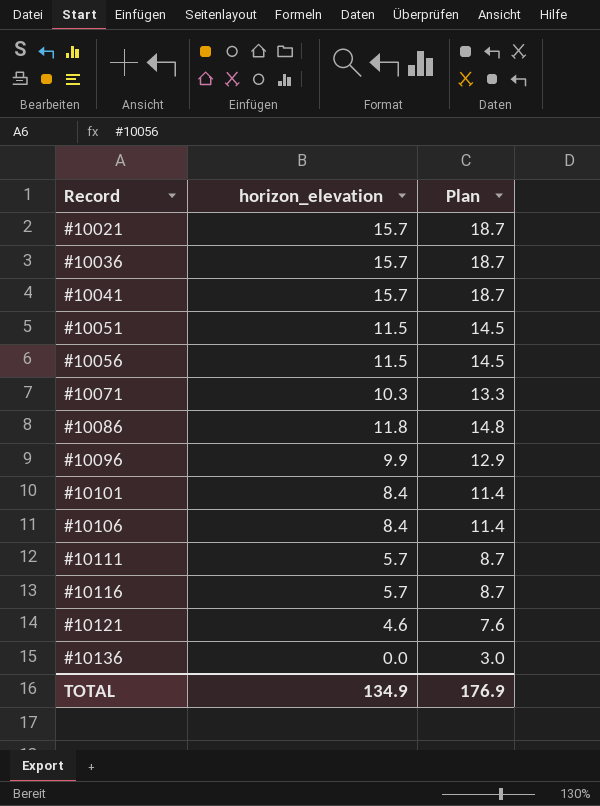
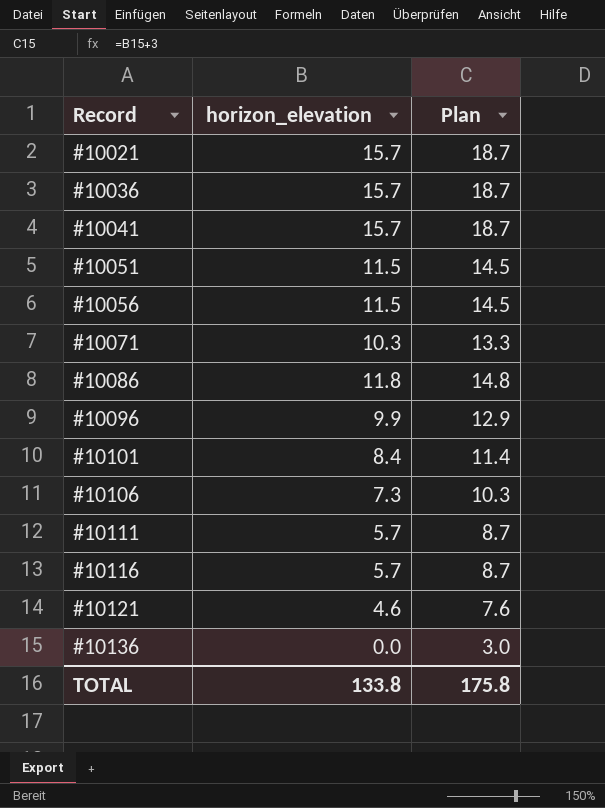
#10106 | horizon_elevation: 8.4 -> 7.3
#10106 | Plan: 11.4 -> 10.3
TOTAL | horizon_elevation: 134.9 -> 133.8
TOTAL | Plan: 176.9 -> 175.8

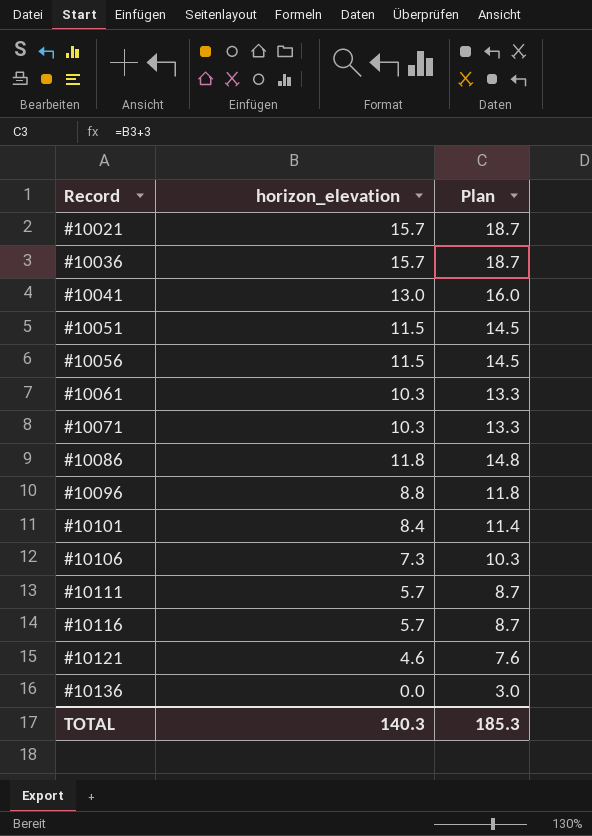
#10041 | horizon_elevation: 15.7 -> 13.0
#10041 | Plan: 18.7 -> 16.0
row #10061: none -> 10.3 | 13.3
#10096 | horizon_elevation: 9.9 -> 8.8
#10096 | Plan: 12.9 -> 11.8
TOTAL | horizon_elevation: 133.8 -> 140.3
TOTAL | Plan: 175.8 -> 185.3

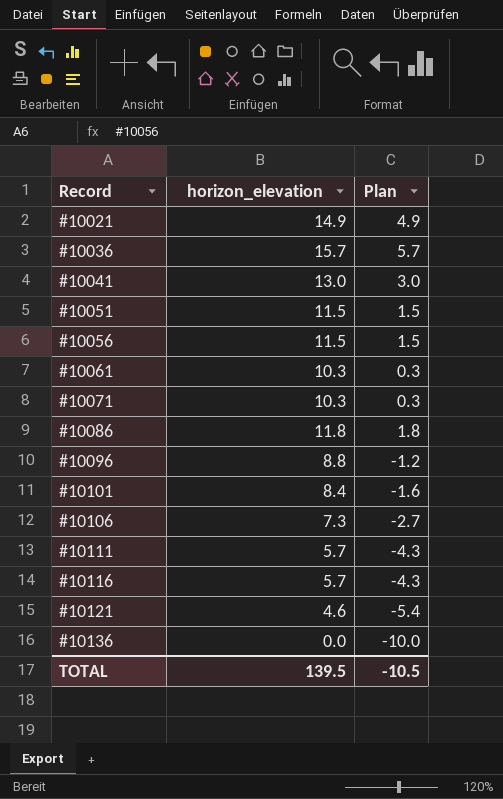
column Plan | formula: [horizon_elevation] + 3 -> [horizon_elevation] - 10
#10021 | horizon_elevation: 15.7 -> 14.9
TOTAL | horizon_elevation: 140.3 -> 139.5
TOTAL | Plan: 185.3 -> -10.5

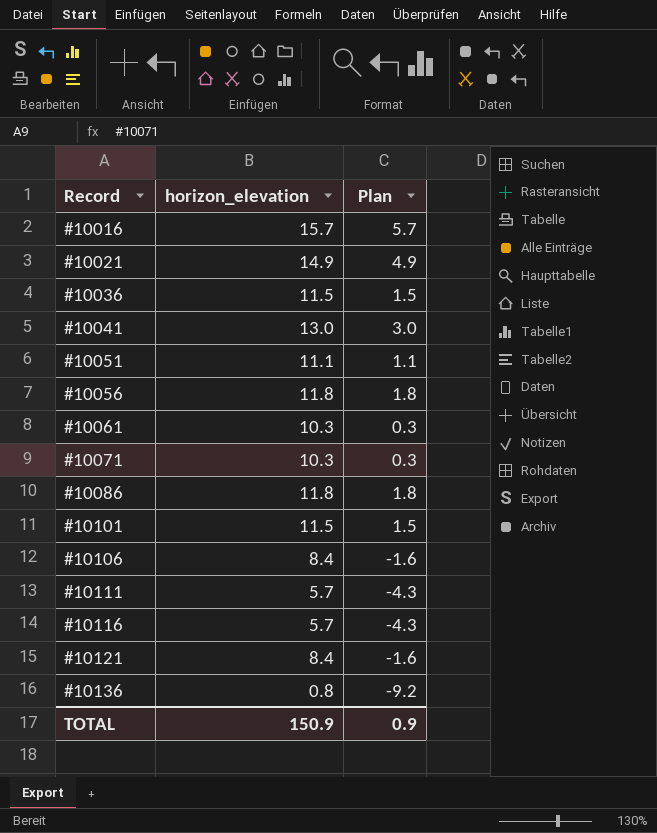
row #10096: 8.8 | -1.2 -> none
row #10016: none -> 15.7 | 5.7
#10036 | horizon_elevation: 15.7 -> 11.5
#10036 | Plan: 5.7 -> 1.5
#10051 | horizon_elevation: 11.5 -> 11.1
#10051 | Plan: 1.5 -> 1.1
#10056 | horizon_elevation: 11.5 -> 11.8
#10056 | Plan: 1.5 -> 1.8
#10101 | horizon_elevation: 8.4 -> 11.5
#10101 | Plan: -1.6 -> 1.5
#10106 | horizon_elevation: 7.3 -> 8.4
#10106 | Plan: -2.7 -> -1.6
#10121 | horizon_elevation: 4.6 -> 8.4
#10121 | Plan: -5.4 -> -1.6
#10136 | horizon_elevation: 0.0 -> 0.8
#10136 | Plan: -10.0 -> -9.2
TOTAL | horizon_elevation: 139.5 -> 150.9
TOTAL | Plan: -10.5 -> 0.9

